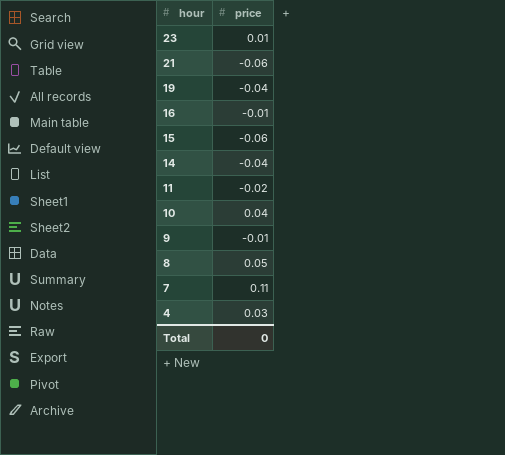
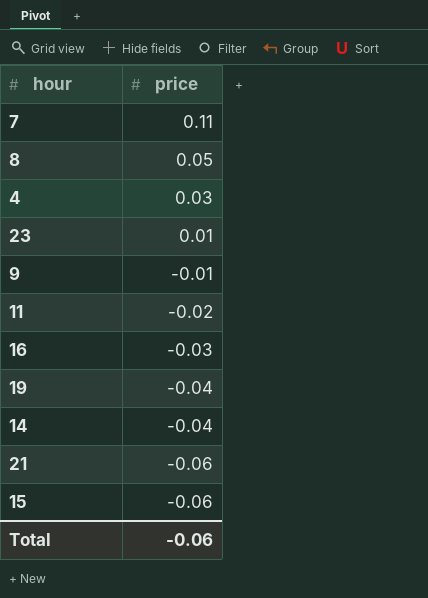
row order: hour descending -> price descending
row 10: 0.04 -> none
16 | price: -0.01 -> -0.03
Total | price: 0 -> -0.06

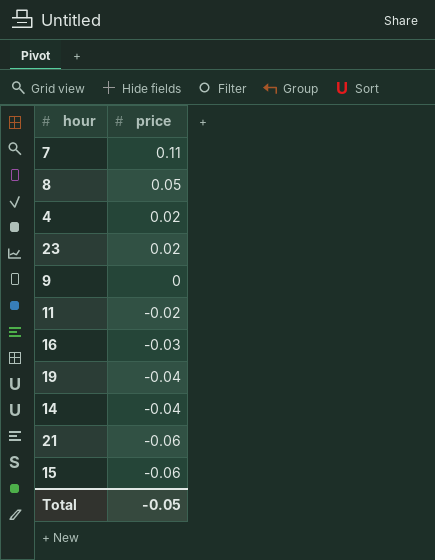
4 | price: 0.03 -> 0.02
23 | price: 0.01 -> 0.02
9 | price: -0.01 -> 0
Total | price: -0.06 -> -0.05

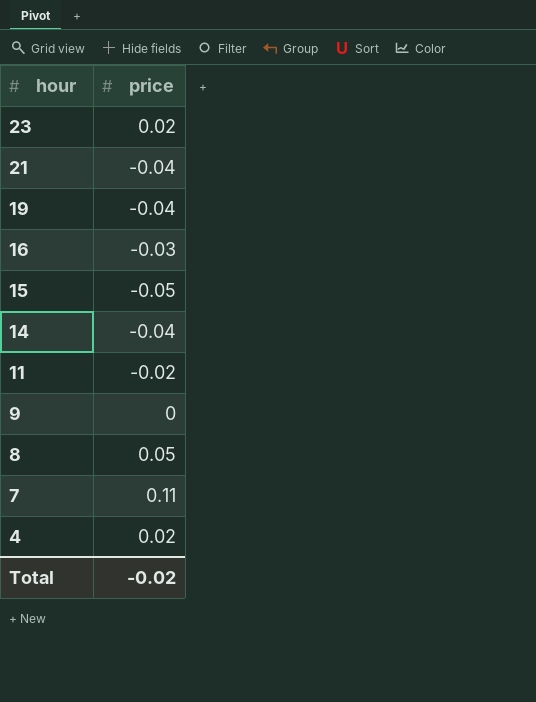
row order: price descending -> hour descending
21 | price: -0.06 -> -0.04
15 | price: -0.06 -> -0.05
Total | price: -0.05 -> -0.02

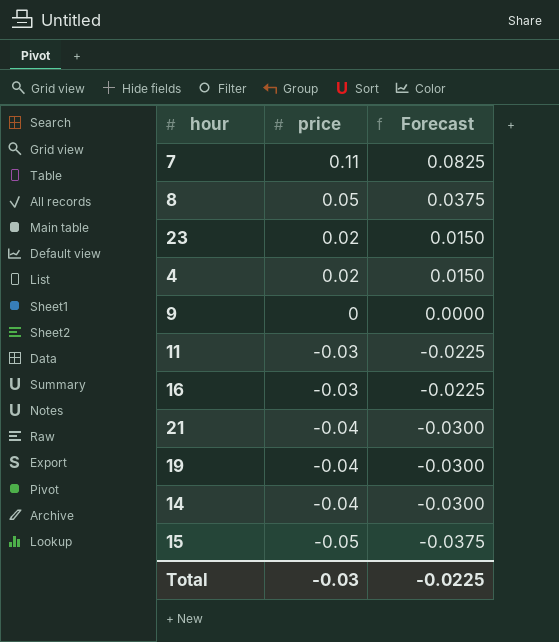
row order: hour descending -> price descending
column Forecast | formula: none -> [price] * 0.75
11 | price: -0.02 -> -0.03
Total | price: -0.02 -> -0.03

